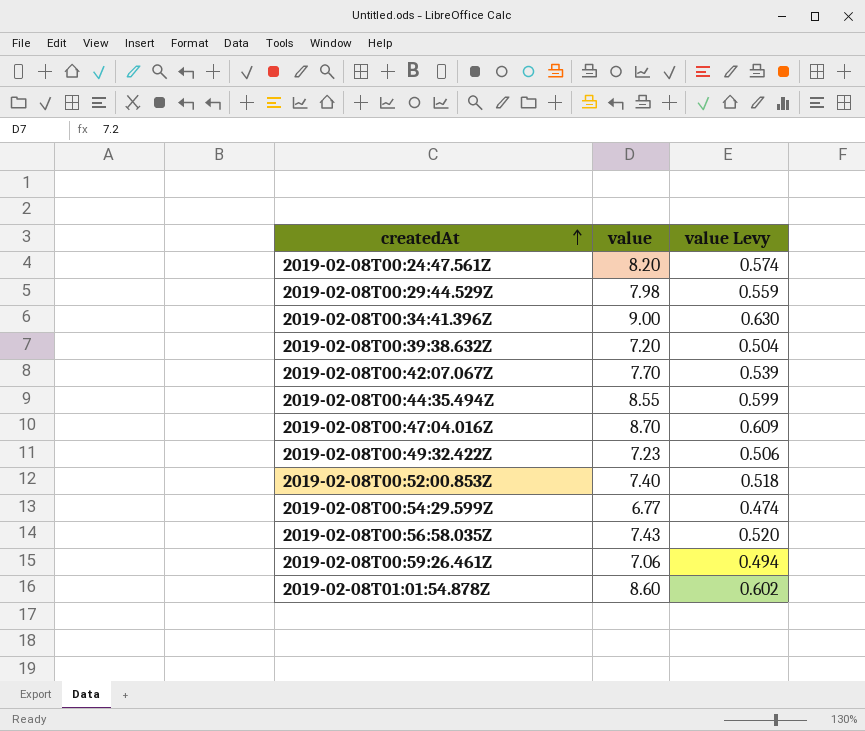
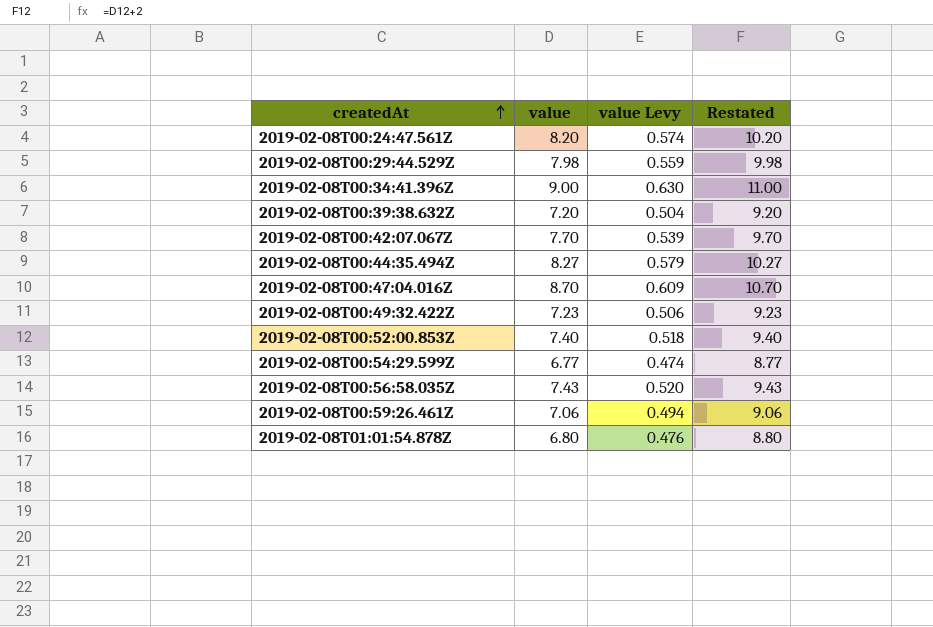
column Restated | formula: none -> [value] + 2
2019-02-08T00:44:35.494Z | value: 8.55 -> 8.27
2019-02-08T00:44:35.494Z | value Levy: 0.599 -> 0.579
2019-02-08T01:01:54.878Z | value: 8.60 -> 6.80
2019-02-08T01:01:54.878Z | value Levy: 0.602 -> 0.476

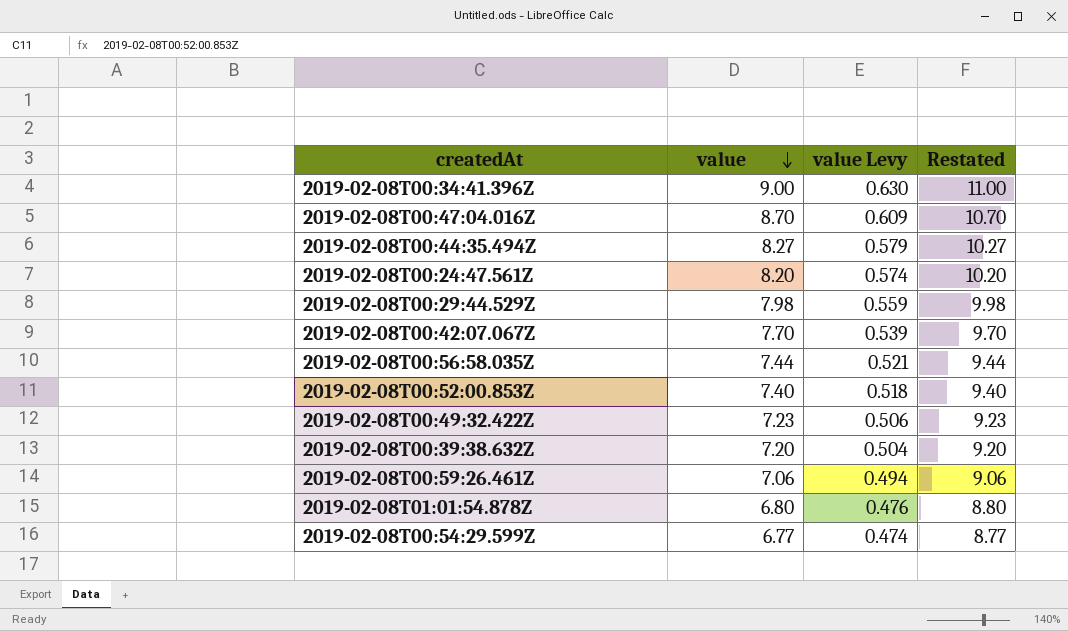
row order: createdAt ascending -> value descending
2019-02-08T00:56:58.035Z | value: 7.43 -> 7.44
2019-02-08T00:56:58.035Z | value Levy: 0.520 -> 0.521
2019-02-08T00:56:58.035Z | Restated: 9.43 -> 9.44

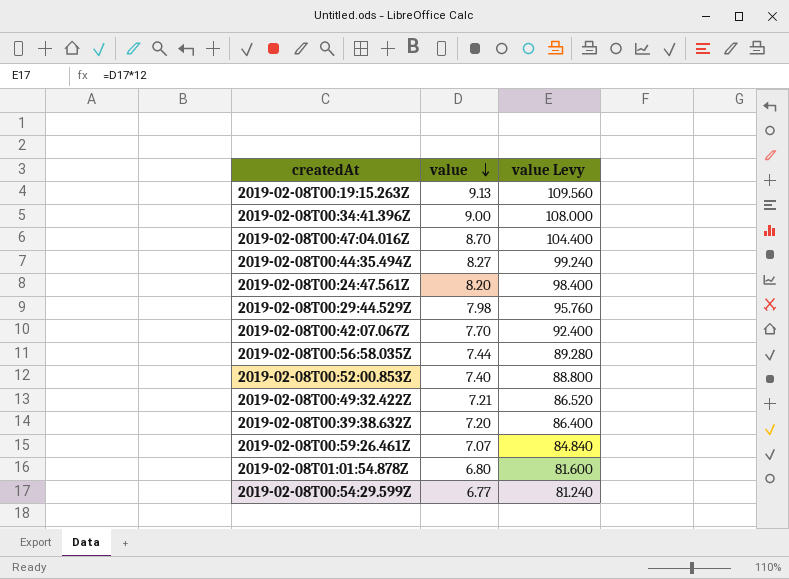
column Restated | formula: [value] + 2 -> none
column value Levy | formula: [value] * 0.07 -> [value] * 12
row 2019-02-08T00:19:15.263Z: none -> 9.13 | 109.560
2019-02-08T00:49:32.422Z | value: 7.23 -> 7.21
2019-02-08T00:59:26.461Z | value: 7.06 -> 7.07

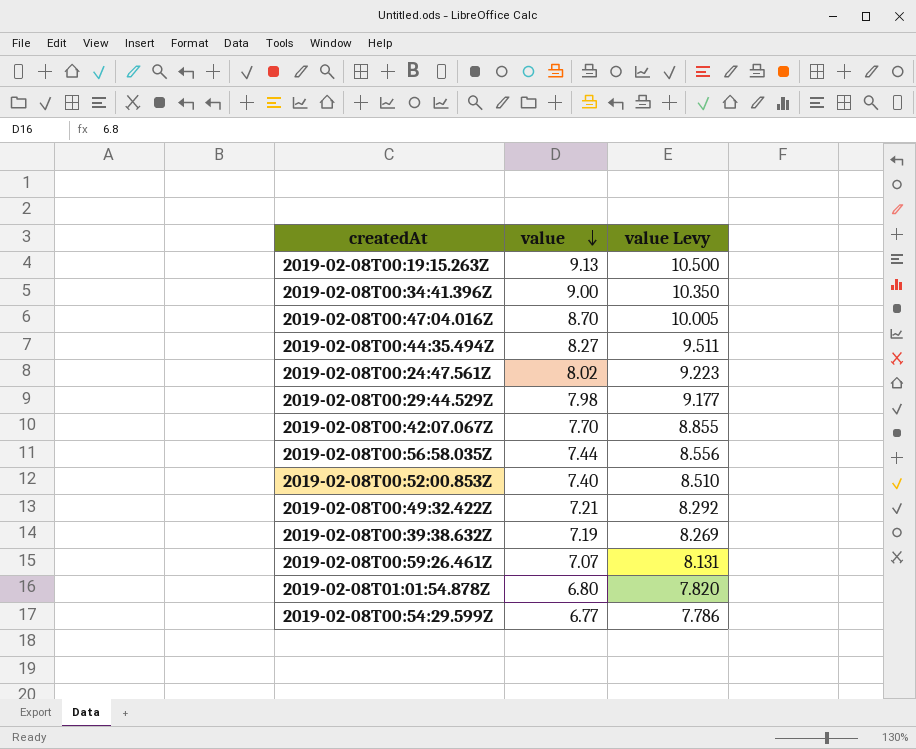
column value Levy | formula: [value] * 12 -> [value] * 1.15
2019-02-08T00:24:47.561Z | value: 8.20 -> 8.02
2019-02-08T00:39:38.632Z | value: 7.20 -> 7.19

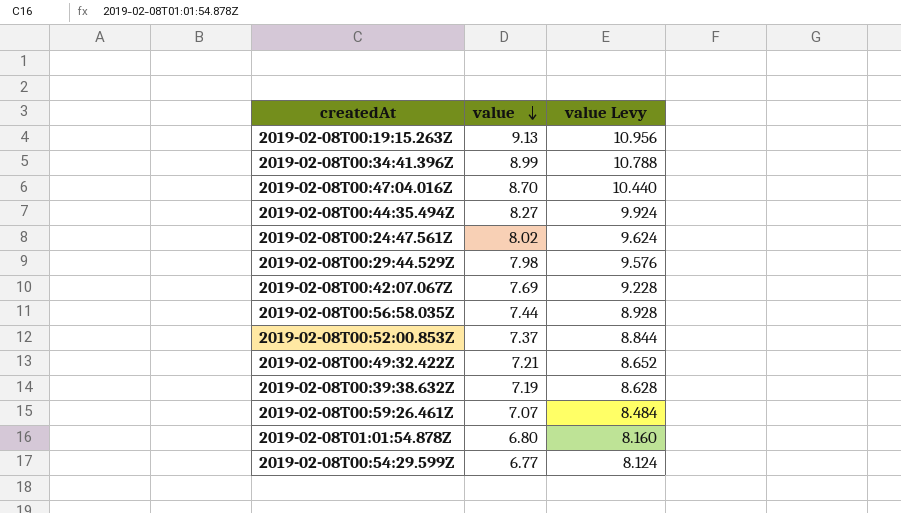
column value Levy | formula: [value] * 1.15 -> [value] * 1.2
2019-02-08T00:34:41.396Z | value: 9.00 -> 8.99
2019-02-08T00:42:07.067Z | value: 7.70 -> 7.69
2019-02-08T00:52:00.853Z | value: 7.40 -> 7.37

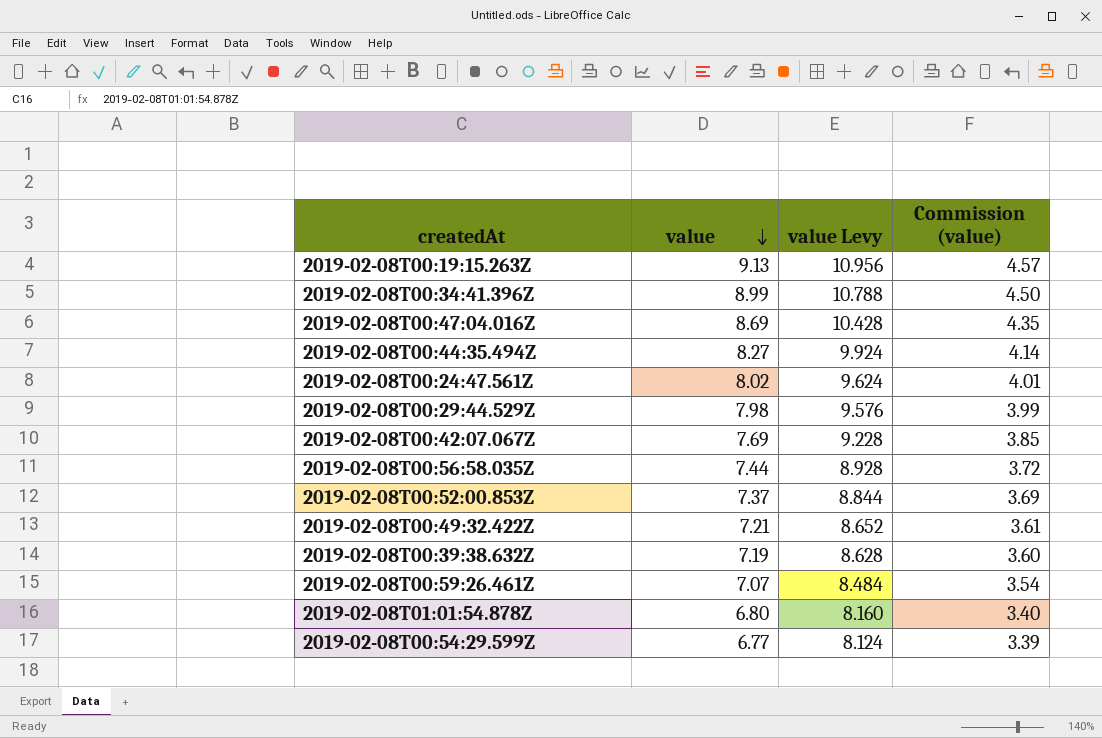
column Commission (value) | formula: none -> [value] * 0.5
2019-02-08T00:47:04.016Z | value: 8.70 -> 8.69
2019-02-08T00:47:04.016Z | value Levy: 10.440 -> 10.428

